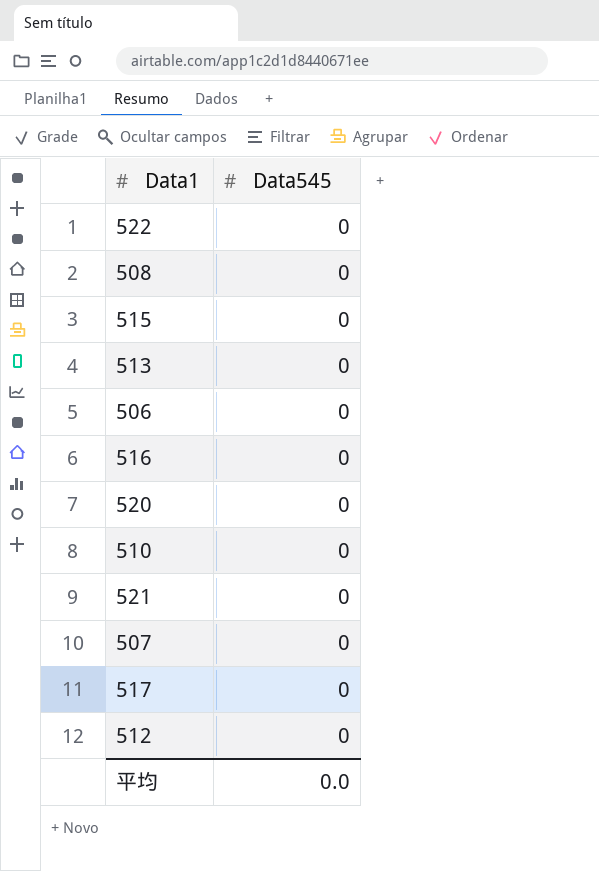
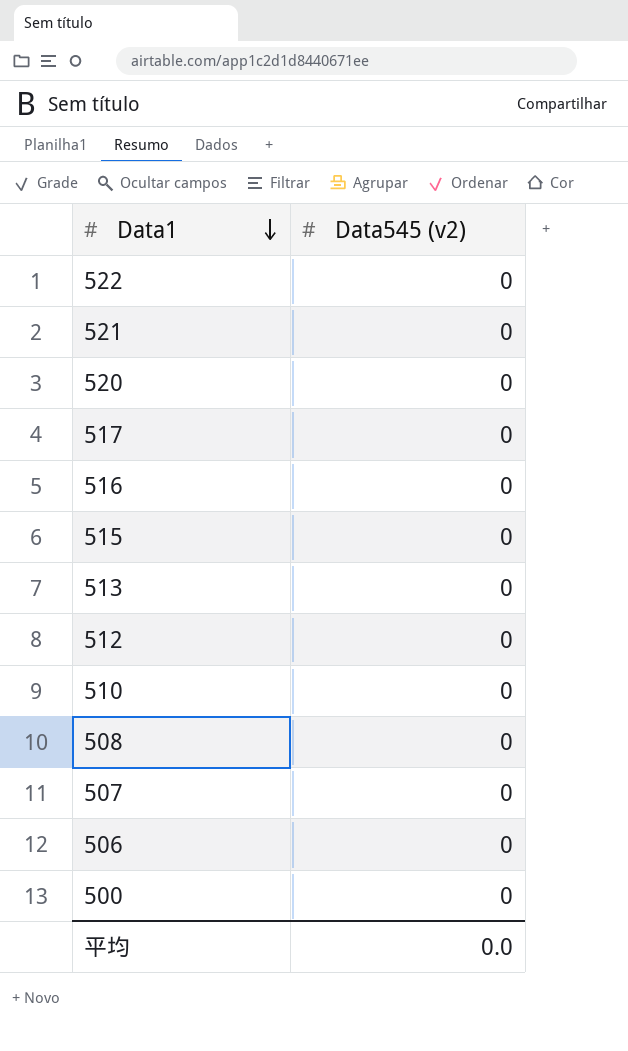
row order: none -> Data1 descending
column name: Data545 -> Data545 (v2)
row 500: none -> 0

